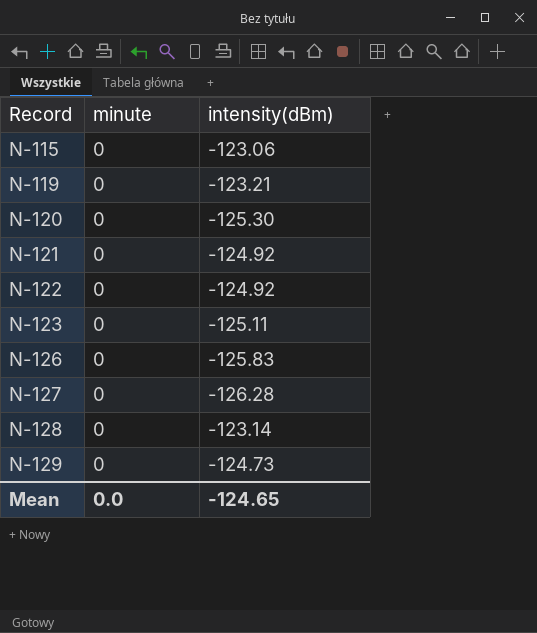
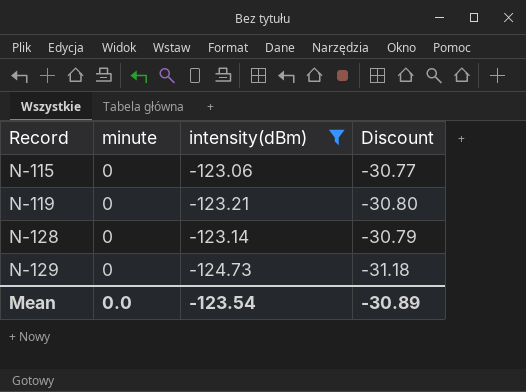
filter: none -> intensity(dBm) >= -124.73
column Discount | formula: none -> [intensity(dBm)] * 0.25
Mean | intensity(dBm): -124.65 -> -123.54

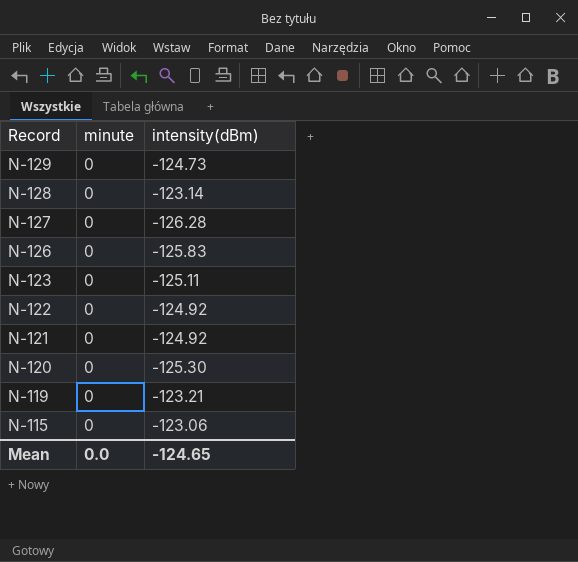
filter: intensity(dBm) >= -124.73 -> none
row order: Record ascending -> Record descending
column Discount | formula: [intensity(dBm)] * 0.25 -> none
Mean | intensity(dBm): -123.54 -> -124.65

